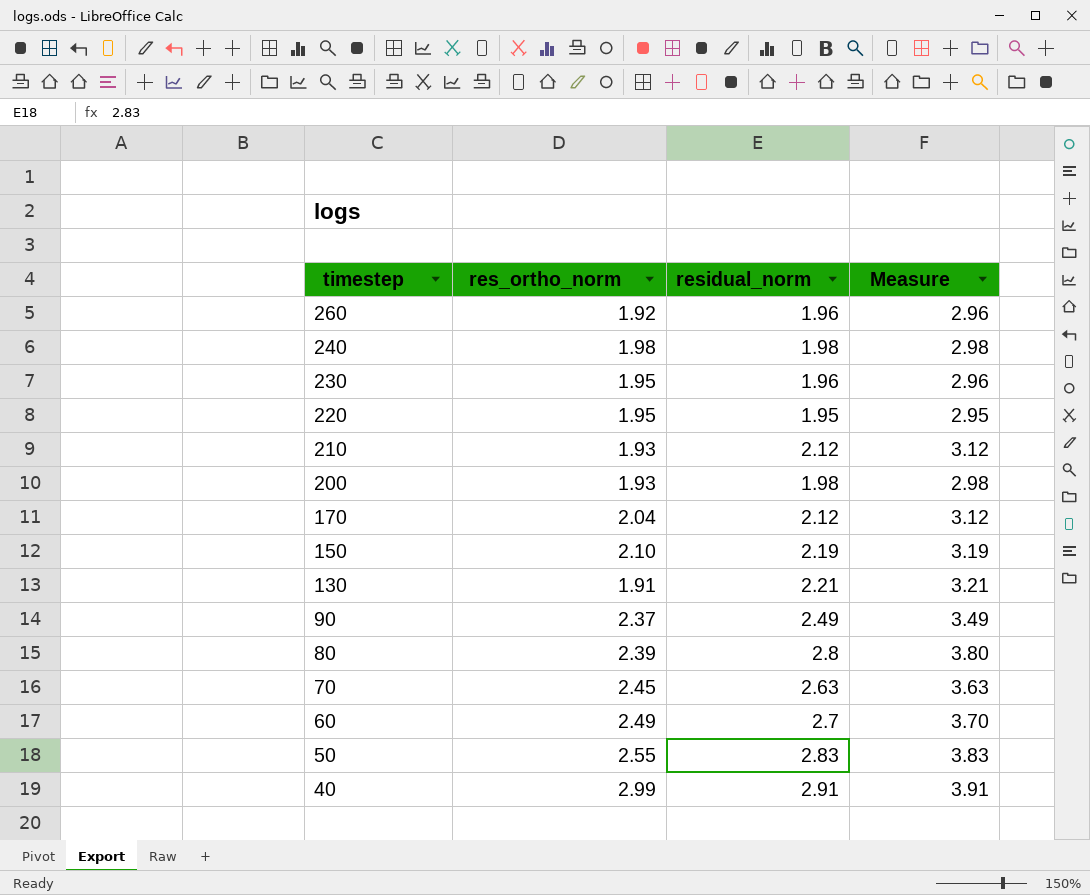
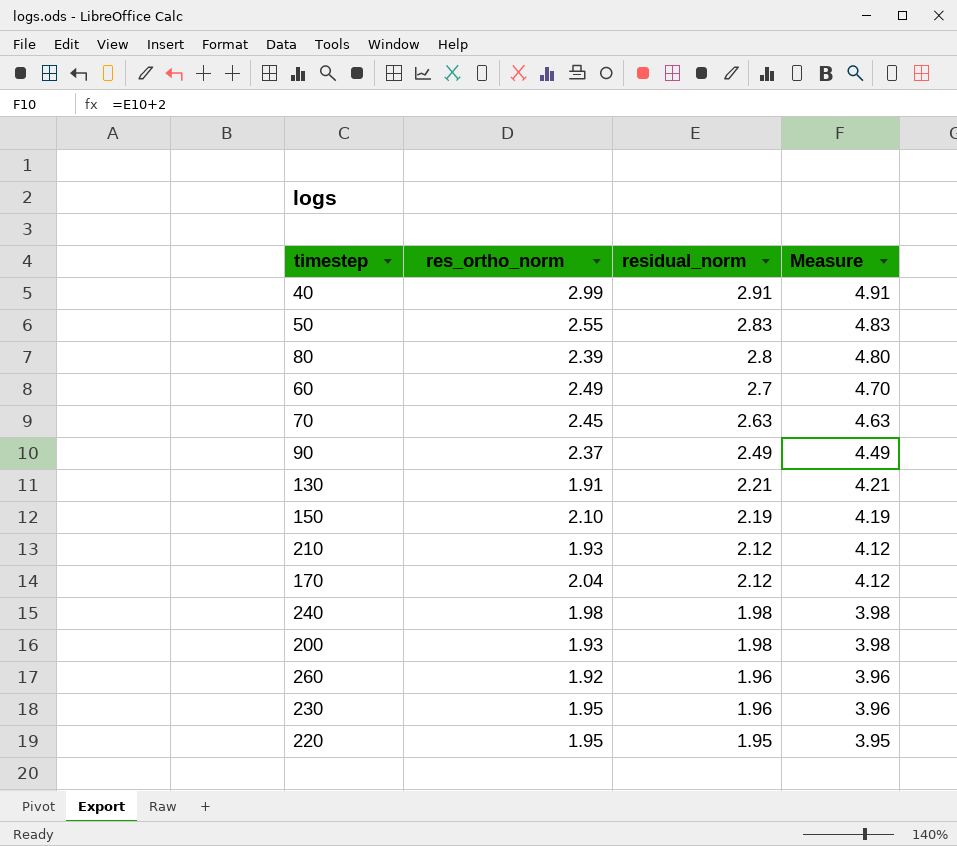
row order: timestep descending -> residual_norm descending
column Measure | formula: [residual_norm] + 1 -> [residual_norm] + 2

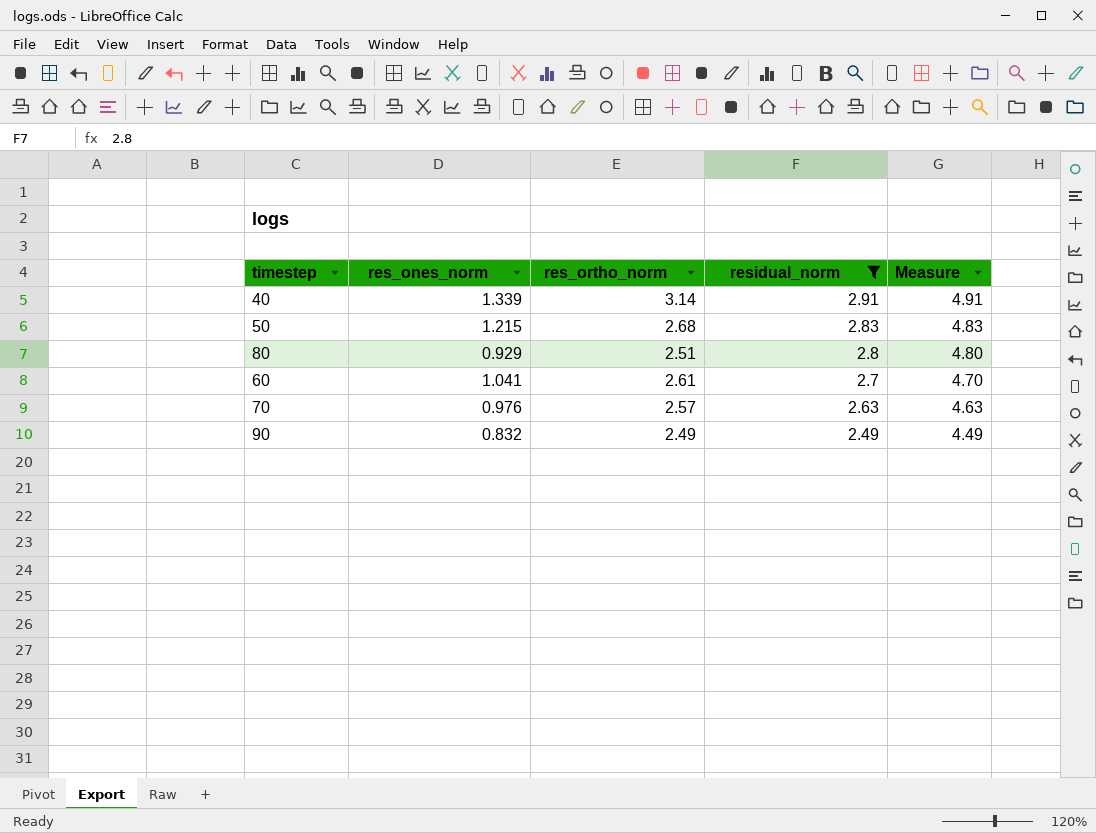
filter: none -> residual_norm >= 2.49
column res_ones_norm | position: none -> 2
40 | res_ortho_norm: 2.99 -> 3.14
50 | res_ortho_norm: 2.55 -> 2.68
80 | res_ortho_norm: 2.39 -> 2.51
60 | res_ortho_norm: 2.49 -> 2.61
70 | res_ortho_norm: 2.45 -> 2.57
90 | res_ortho_norm: 2.37 -> 2.49

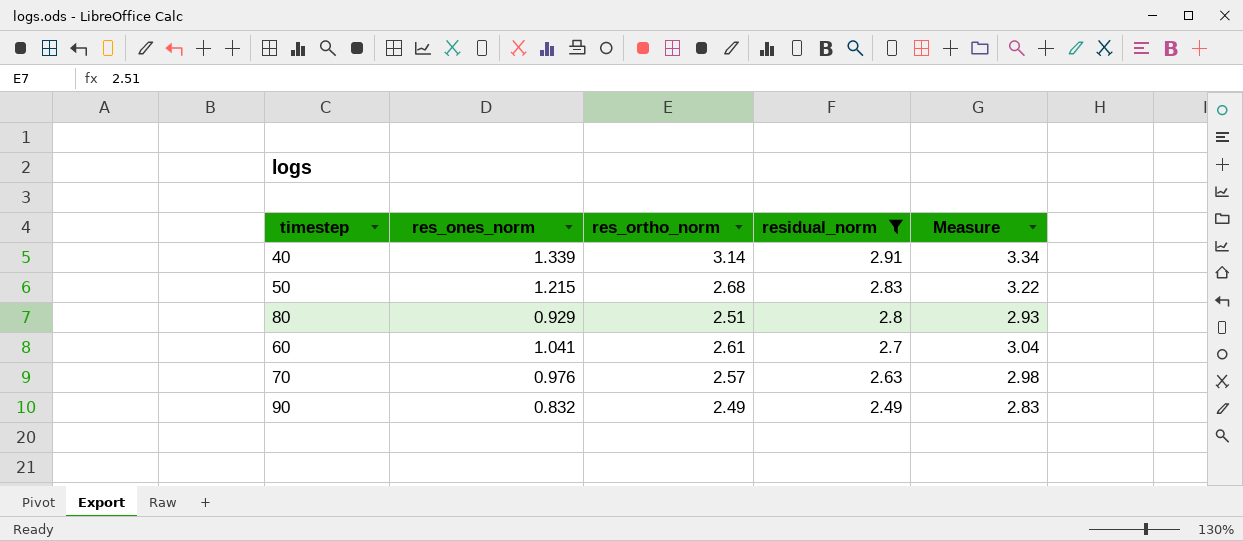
column Measure | formula: [residual_norm] + 2 -> [res_ones_norm] + 2

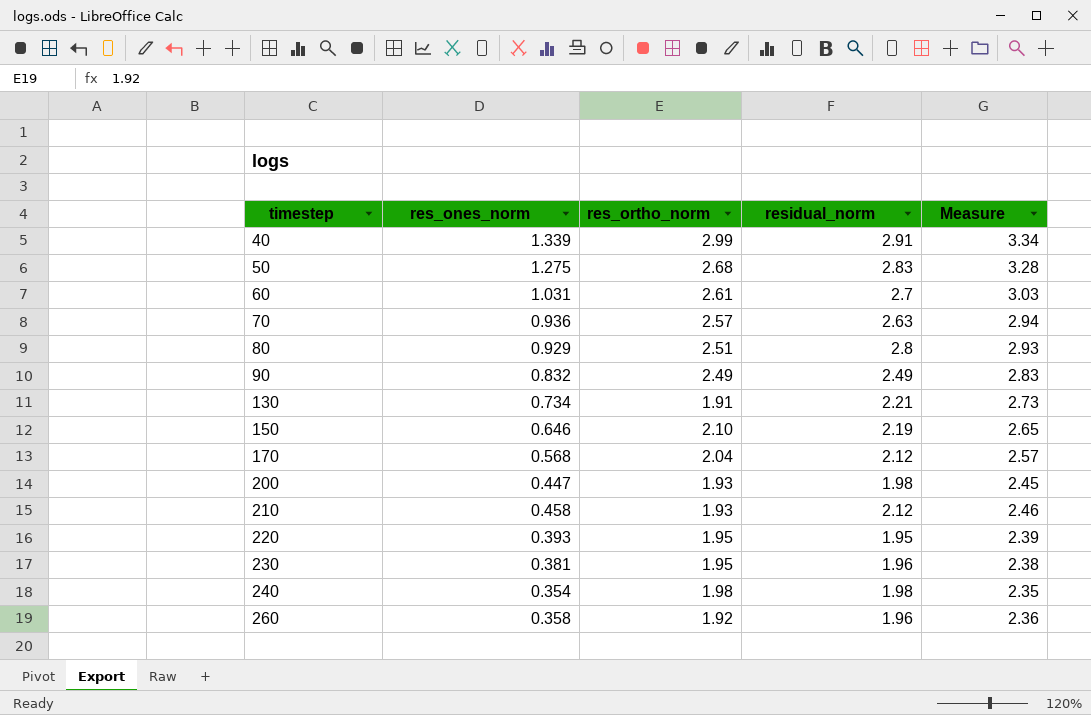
filter: residual_norm >= 2.49 -> none
row order: residual_norm descending -> timestep ascending
40 | res_ortho_norm: 3.14 -> 2.99
50 | res_ones_norm: 1.215 -> 1.275
50 | Measure: 3.22 -> 3.28
60 | res_ones_norm: 1.041 -> 1.031
60 | Measure: 3.04 -> 3.03
70 | res_ones_norm: 0.976 -> 0.936
70 | Measure: 2.98 -> 2.94

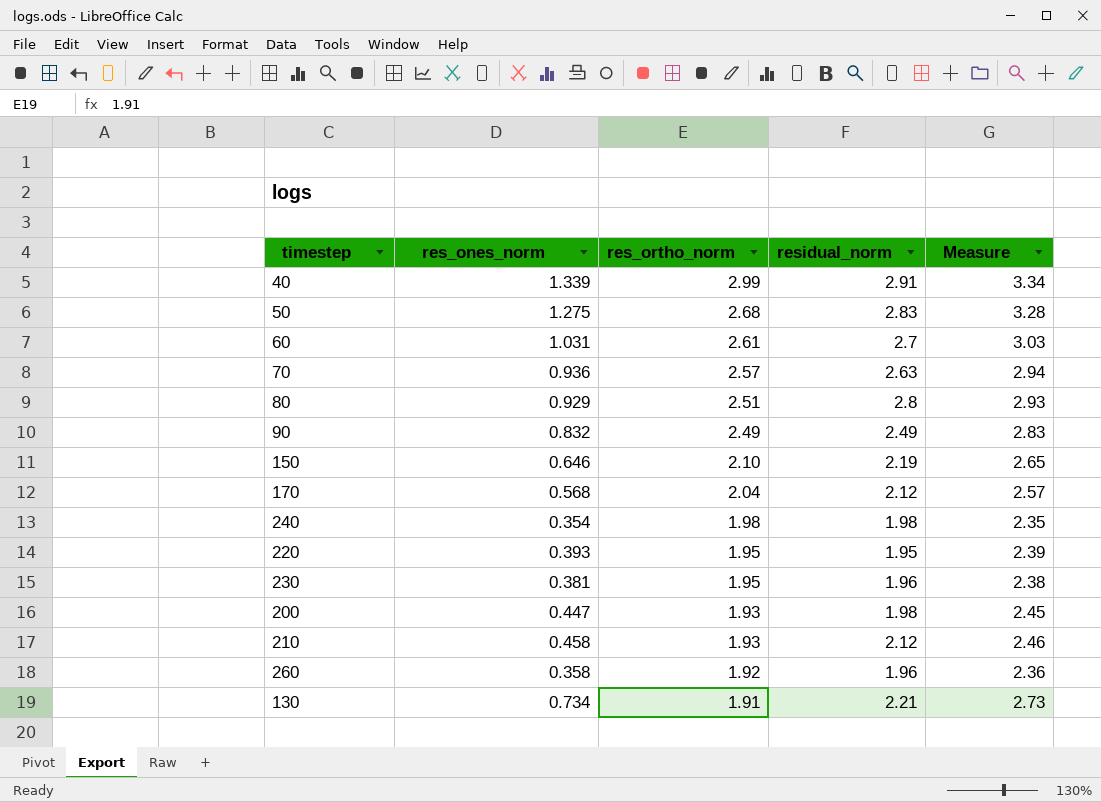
row order: timestep ascending -> res_ortho_norm descending

